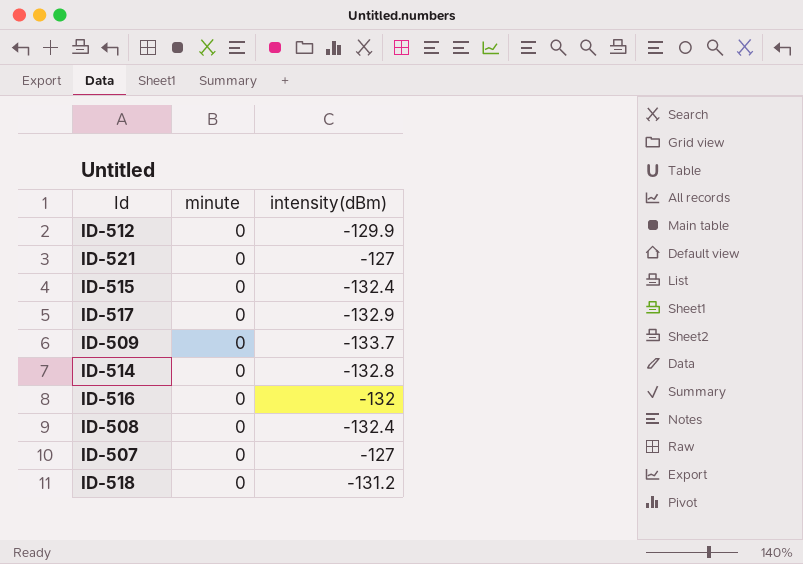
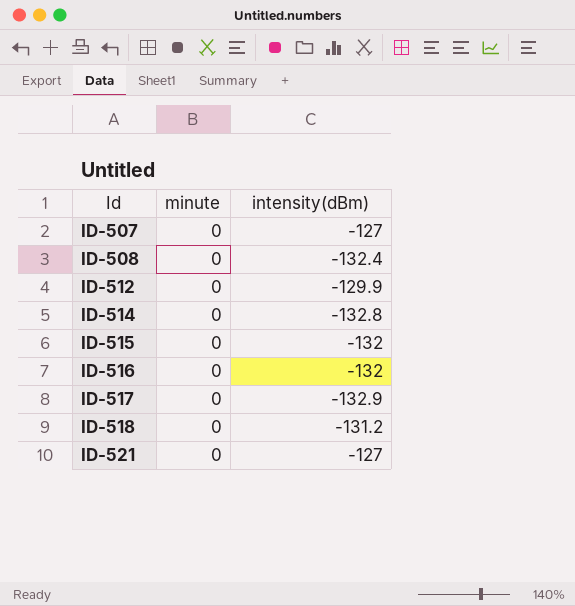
row order: none -> Id ascending
row ID-509: 0 | -133.7 -> none
ID-515 | intensity(dBm): -132.4 -> -132

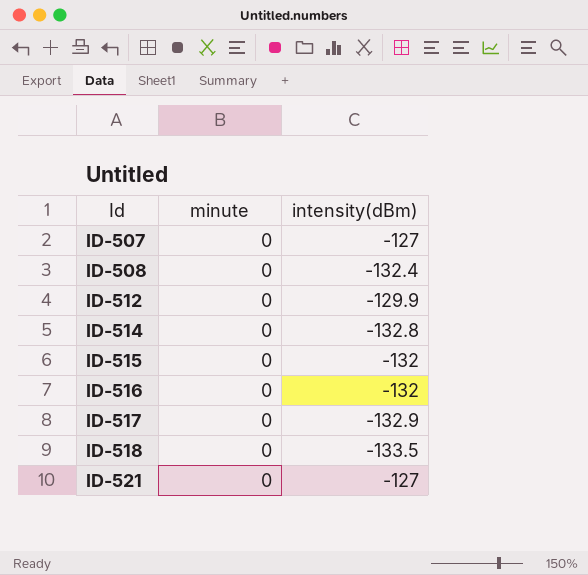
ID-518 | intensity(dBm): -131.2 -> -133.5

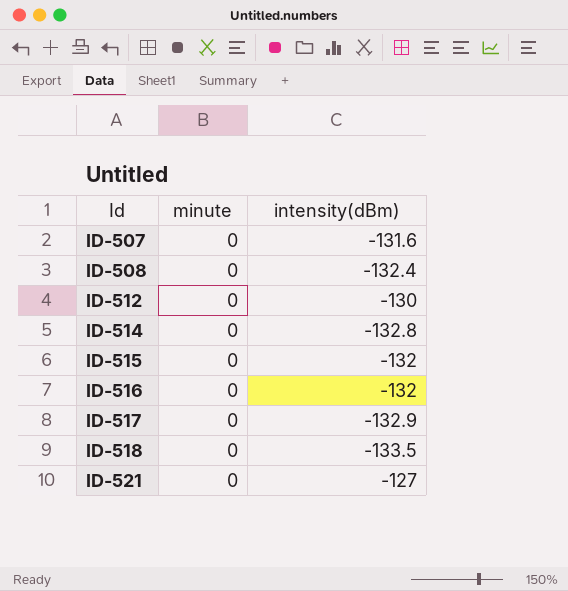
ID-507 | intensity(dBm): -127 -> -131.6
ID-512 | intensity(dBm): -129.9 -> -130

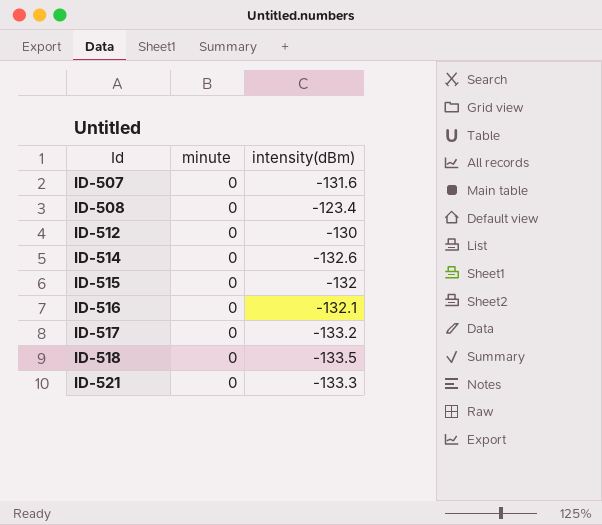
ID-508 | intensity(dBm): -132.4 -> -123.4
ID-514 | intensity(dBm): -132.8 -> -132.6
ID-516 | intensity(dBm): -132 -> -132.1
ID-517 | intensity(dBm): -132.9 -> -133.2
ID-521 | intensity(dBm): -127 -> -133.3

